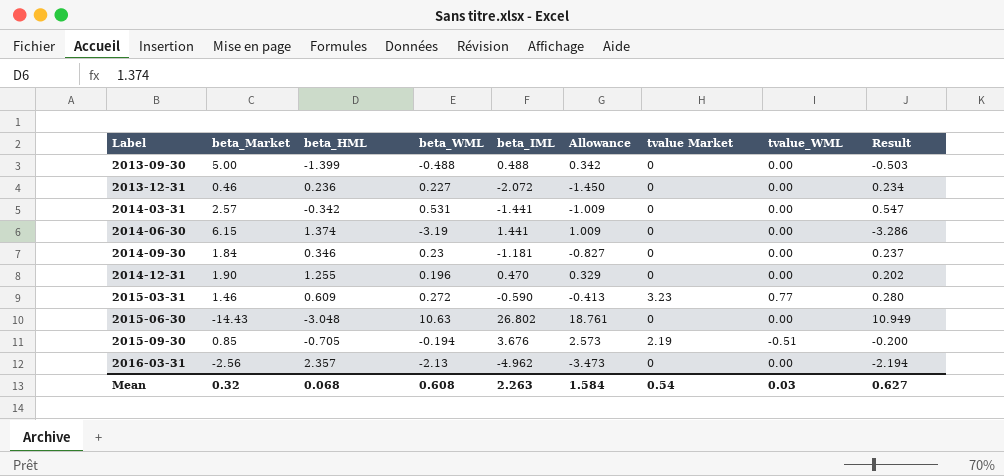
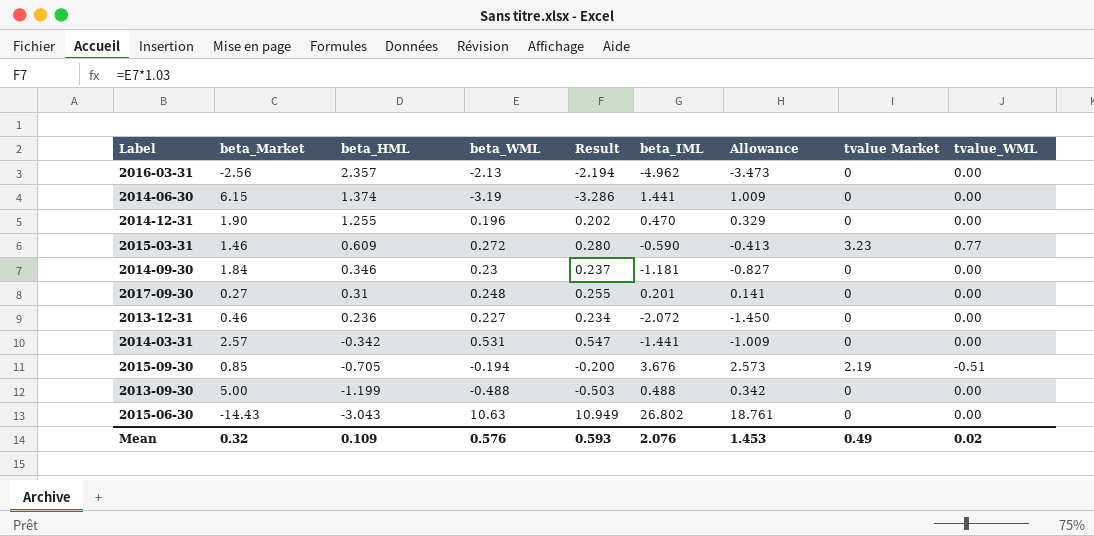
row order: Label ascending -> beta_HML descending
column Result | position: 9 -> 5
row 2017-09-30: none -> 0.27 | 0.31 | 0.248 | 0.255 | 0.201 | 0.141 | 0 | 0.00
2013-09-30 | beta_HML: -1.399 -> -1.199
2015-06-30 | beta_HML: -3.048 -> -3.043
Mean | beta_HML: 0.068 -> 0.109
Mean | beta_WML: 0.608 -> 0.576
Mean | Result: 0.627 -> 0.593
Mean | beta_IML: 2.263 -> 2.076
Mean | Allowance: 1.584 -> 1.453
Mean | tvalue Market: 0.54 -> 0.49
Mean | tvalue_WML: 0.03 -> 0.02

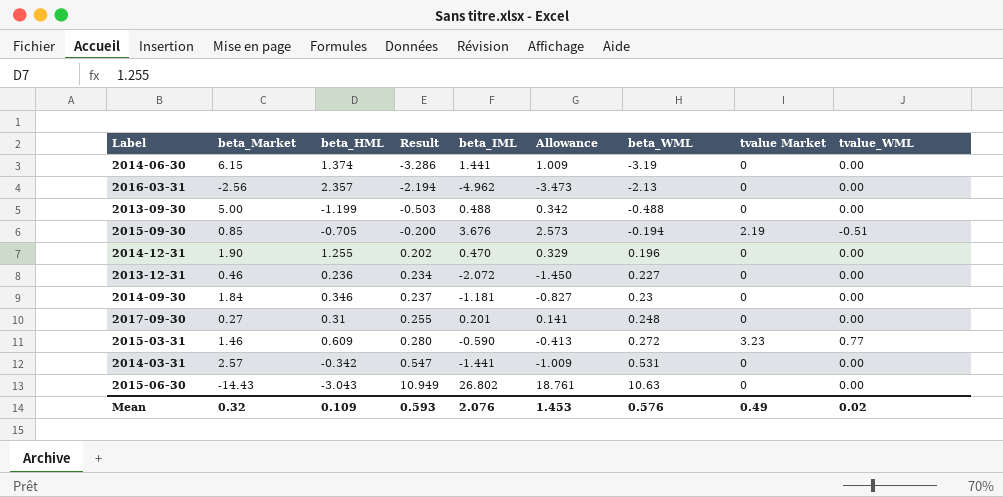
row order: beta_HML descending -> Result ascending
column beta_WML | position: 4 -> 7

